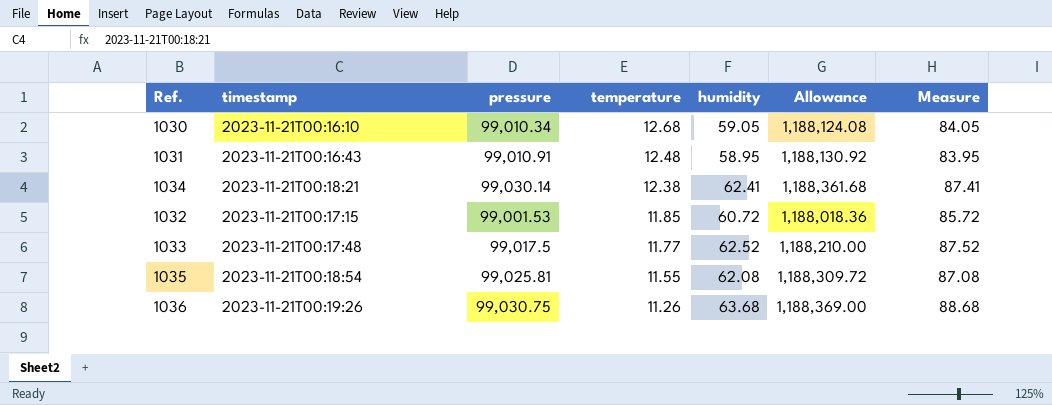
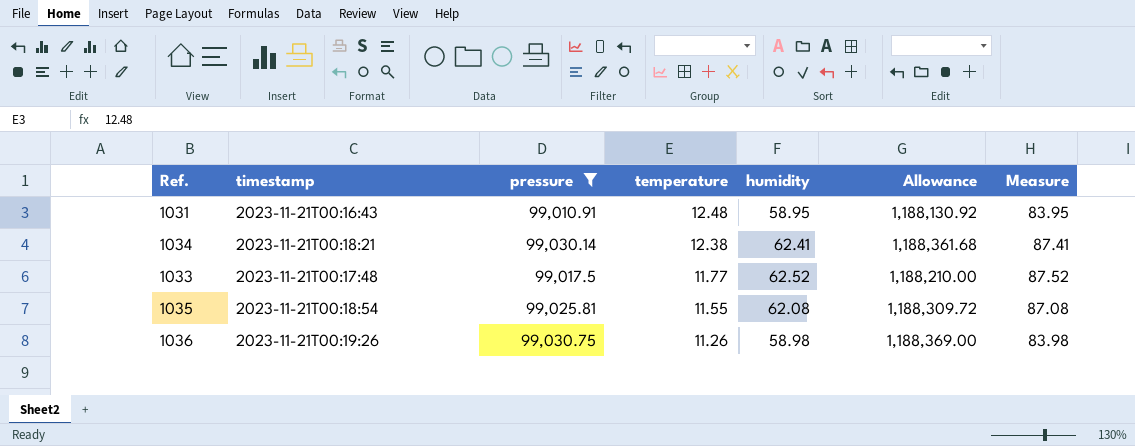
filter: none -> pressure >= 99,010.91
1036 | humidity: 63.68 -> 58.98
1036 | Measure: 88.68 -> 83.98

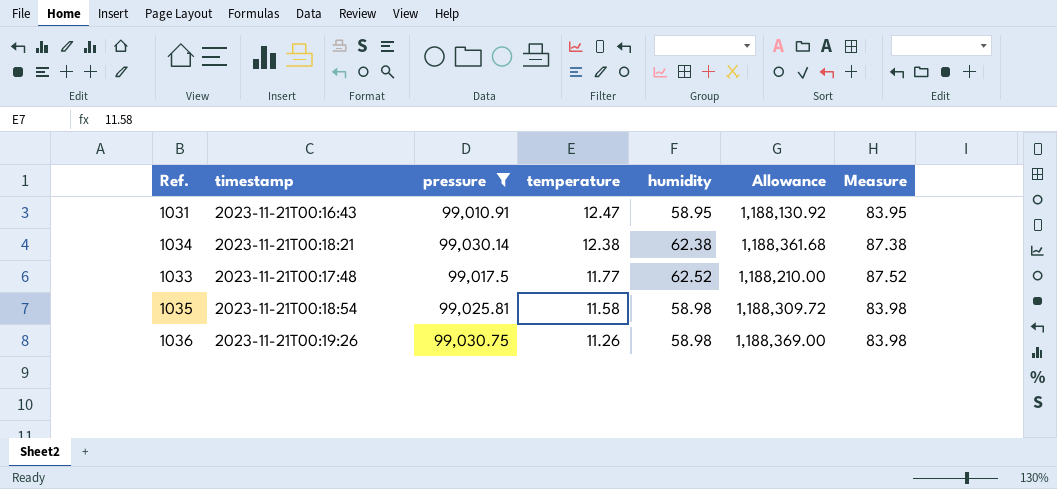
1031 | temperature: 12.48 -> 12.47
1034 | humidity: 62.41 -> 62.38
1034 | Measure: 87.41 -> 87.38
1035 | temperature: 11.55 -> 11.58
1035 | humidity: 62.08 -> 58.98
1035 | Measure: 87.08 -> 83.98

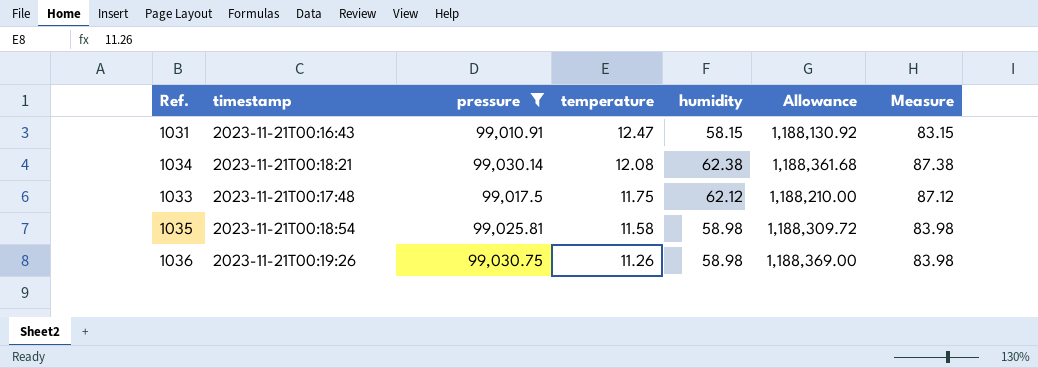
1031 | humidity: 58.95 -> 58.15
1031 | Measure: 83.95 -> 83.15
1034 | temperature: 12.38 -> 12.08
1033 | temperature: 11.77 -> 11.75
1033 | humidity: 62.52 -> 62.12
1033 | Measure: 87.52 -> 87.12

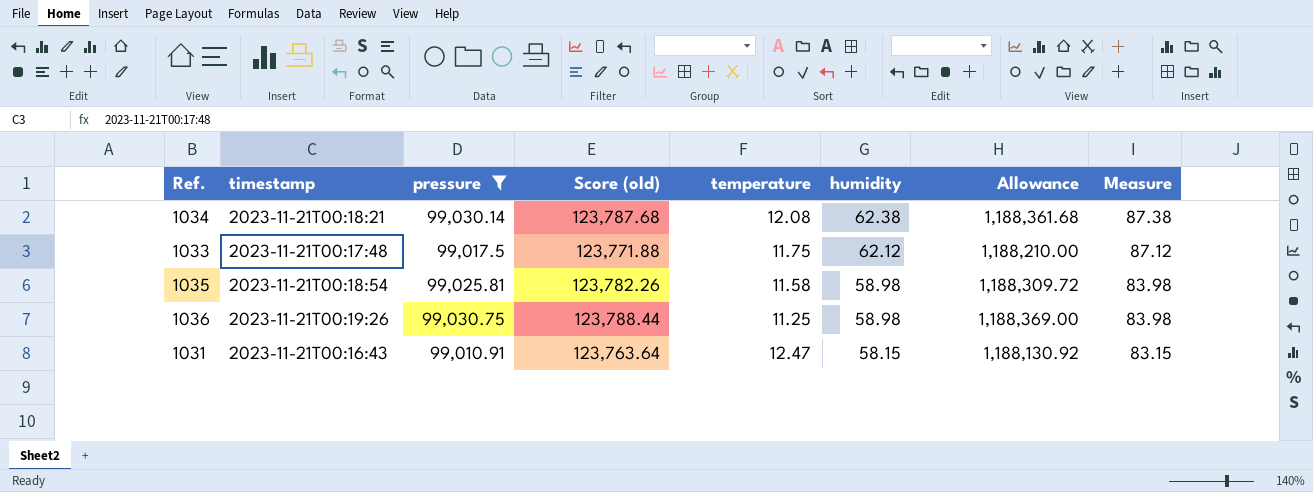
row order: temperature descending -> humidity descending
column Score (old) | formula: none -> [pressure] * 1.25
1036 | temperature: 11.26 -> 11.25

